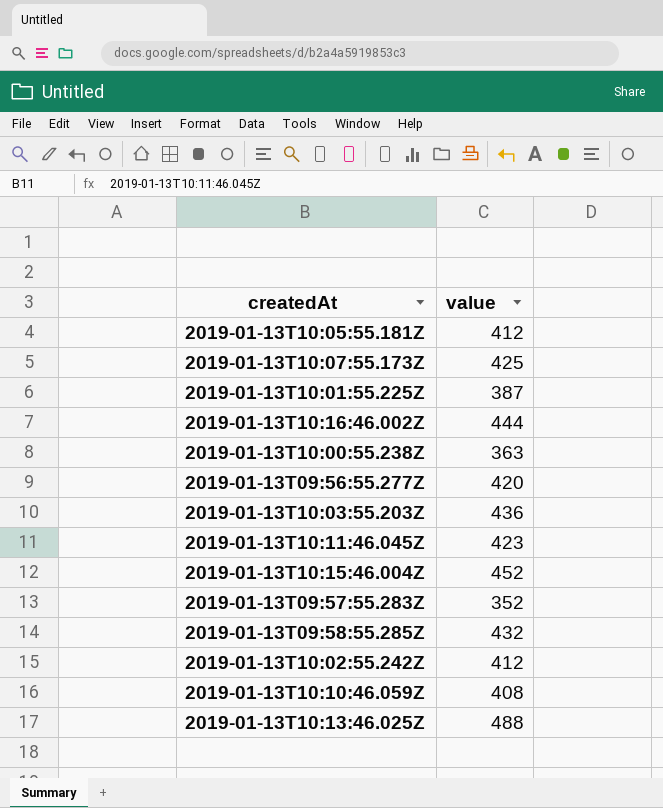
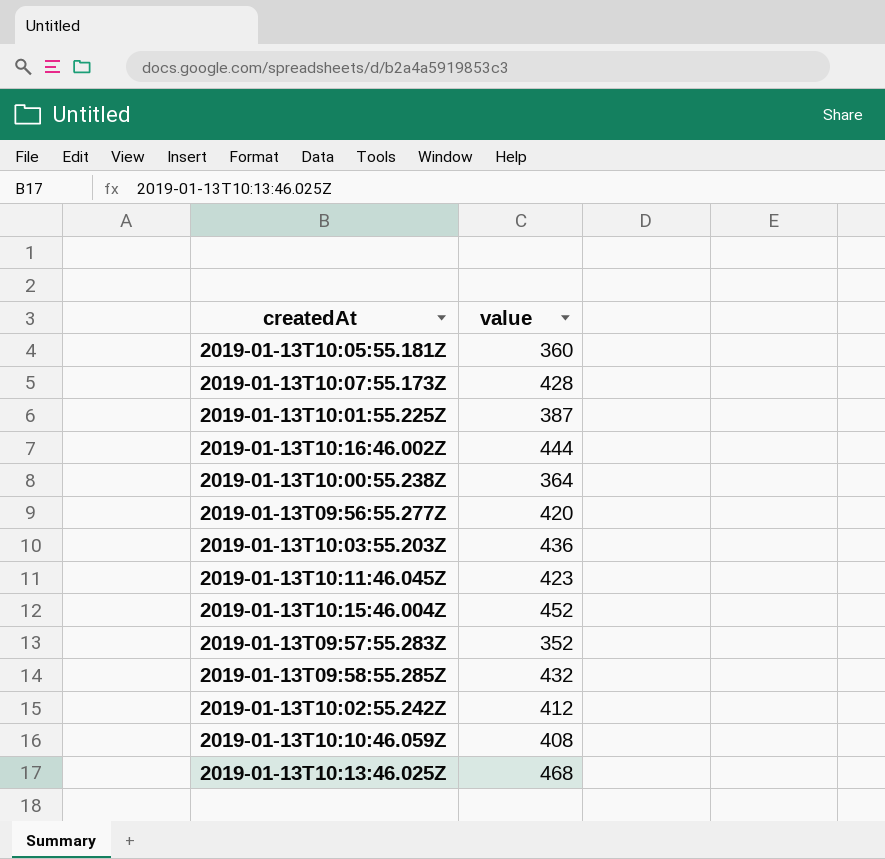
2019-01-13T10:05:55.181Z | value: 412 -> 360
2019-01-13T10:07:55.173Z | value: 425 -> 428
2019-01-13T10:00:55.238Z | value: 363 -> 364
2019-01-13T10:13:46.025Z | value: 488 -> 468

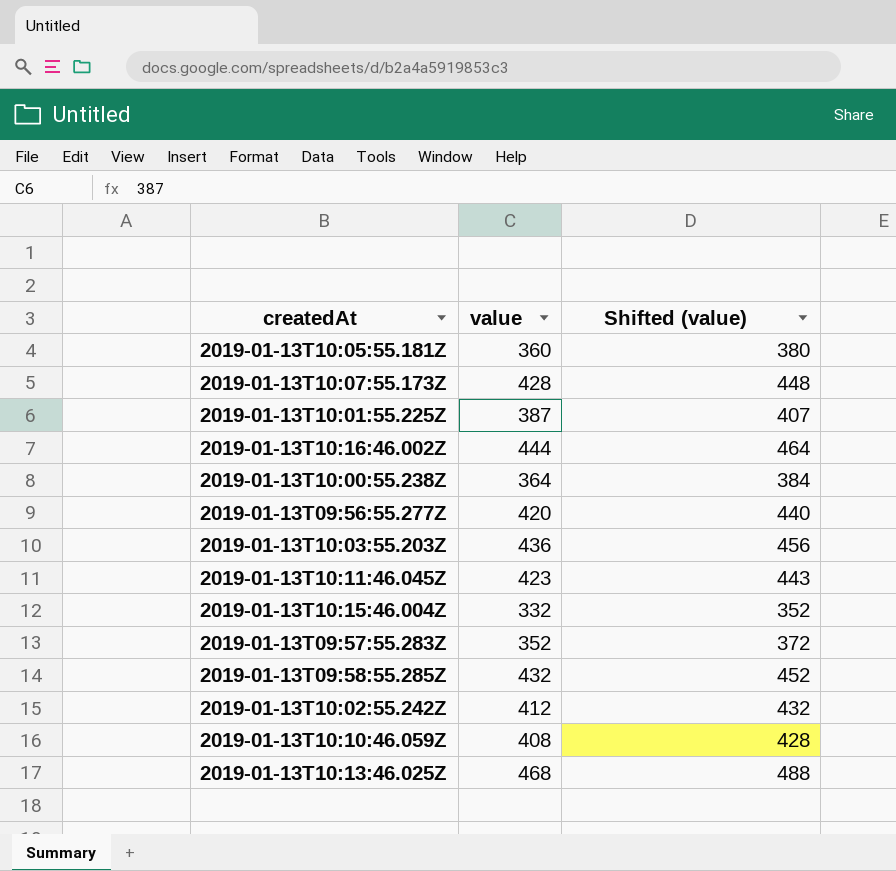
column Shifted (value) | formula: none -> [value] + 20
2019-01-13T10:15:46.004Z | value: 452 -> 332

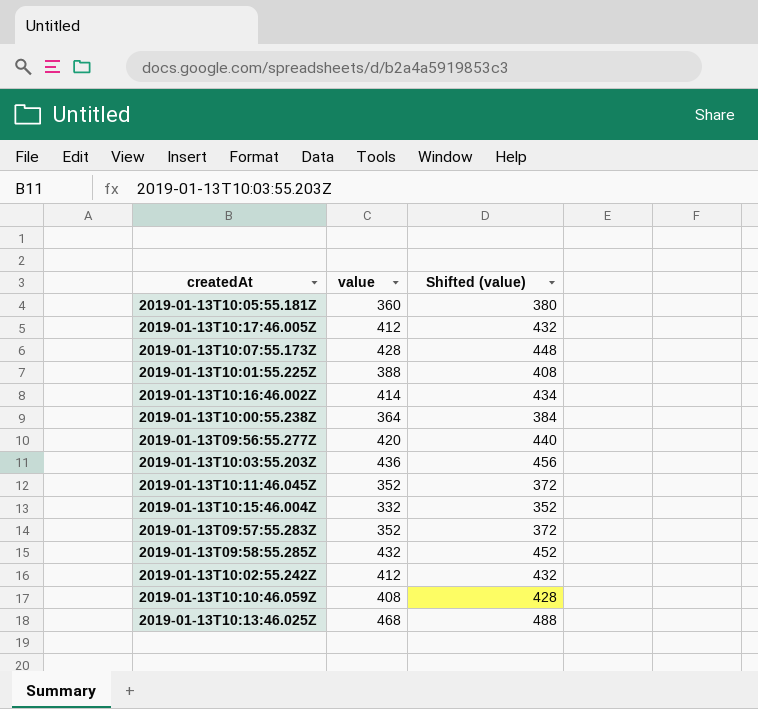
row 2019-01-13T10:17:46.005Z: none -> 412 | 432
2019-01-13T10:01:55.225Z | value: 387 -> 388
2019-01-13T10:01:55.225Z | Shifted (value): 407 -> 408
2019-01-13T10:16:46.002Z | value: 444 -> 414
2019-01-13T10:16:46.002Z | Shifted (value): 464 -> 434
2019-01-13T10:11:46.045Z | value: 423 -> 352
2019-01-13T10:11:46.045Z | Shifted (value): 443 -> 372

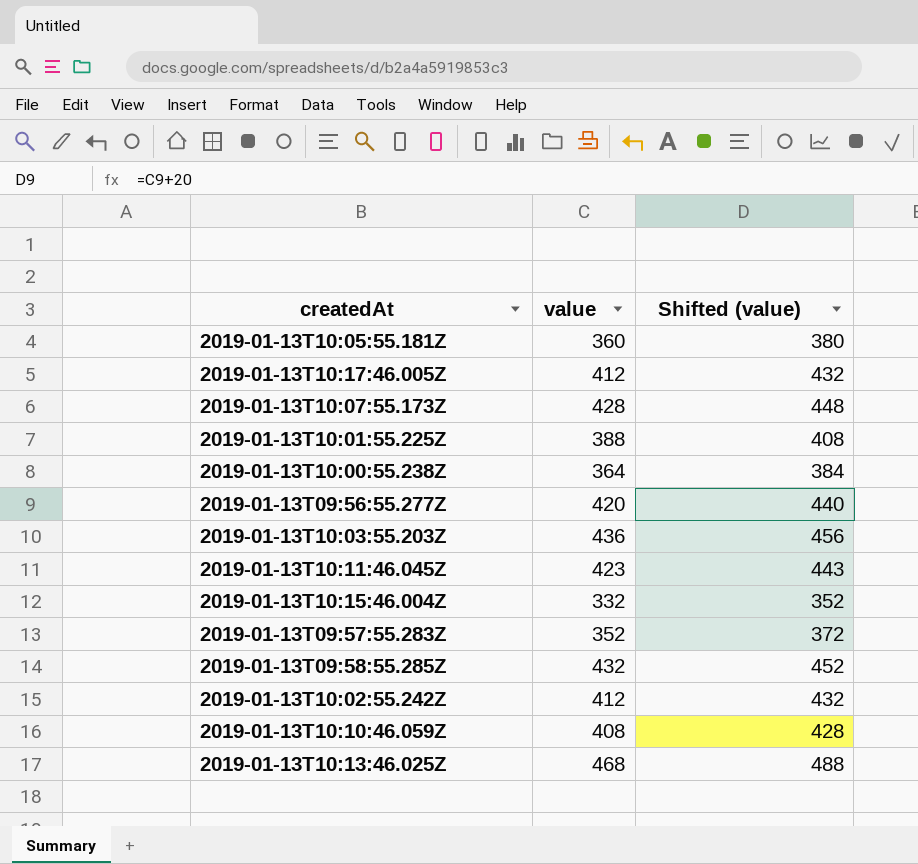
row 2019-01-13T10:16:46.002Z: 414 | 434 -> none
2019-01-13T10:11:46.045Z | value: 352 -> 423
2019-01-13T10:11:46.045Z | Shifted (value): 372 -> 443

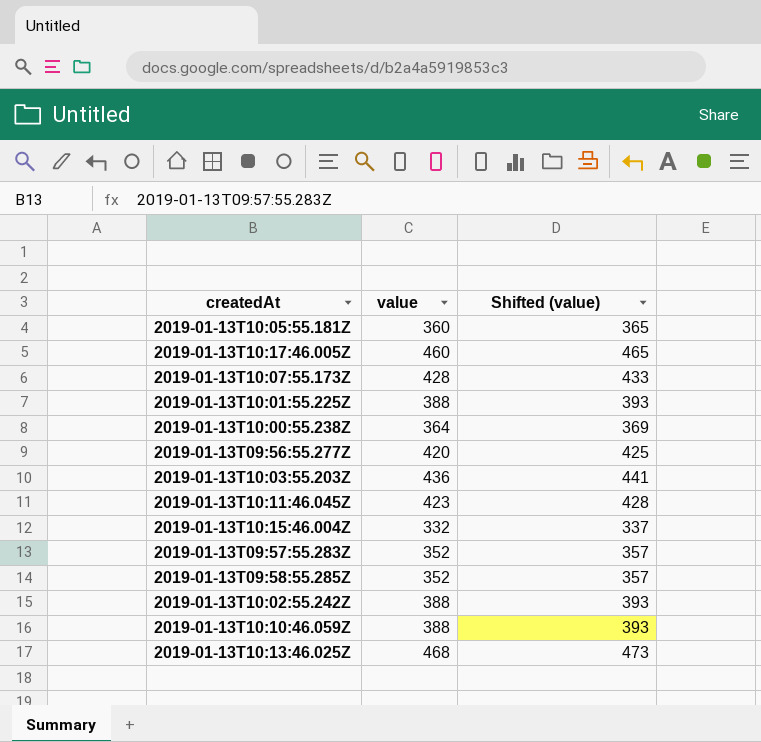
column Shifted (value) | formula: [value] + 20 -> [value] + 5
2019-01-13T10:17:46.005Z | value: 412 -> 460
2019-01-13T09:58:55.285Z | value: 432 -> 352
2019-01-13T10:02:55.242Z | value: 412 -> 388
2019-01-13T10:10:46.059Z | value: 408 -> 388

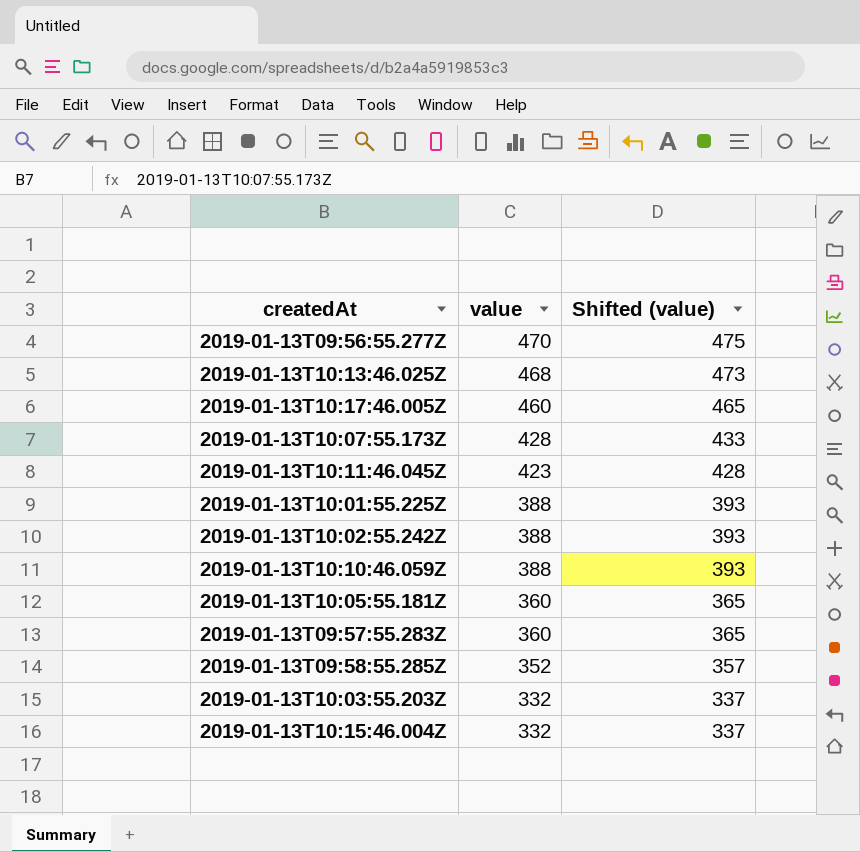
row order: none -> value descending
row 2019-01-13T10:00:55.238Z: 364 | 369 -> none
2019-01-13T09:56:55.277Z | value: 420 -> 470
2019-01-13T09:56:55.277Z | Shifted (value): 425 -> 475
2019-01-13T09:57:55.283Z | value: 352 -> 360
2019-01-13T09:57:55.283Z | Shifted (value): 357 -> 365
2019-01-13T10:03:55.203Z | value: 436 -> 332
2019-01-13T10:03:55.203Z | Shifted (value): 441 -> 337

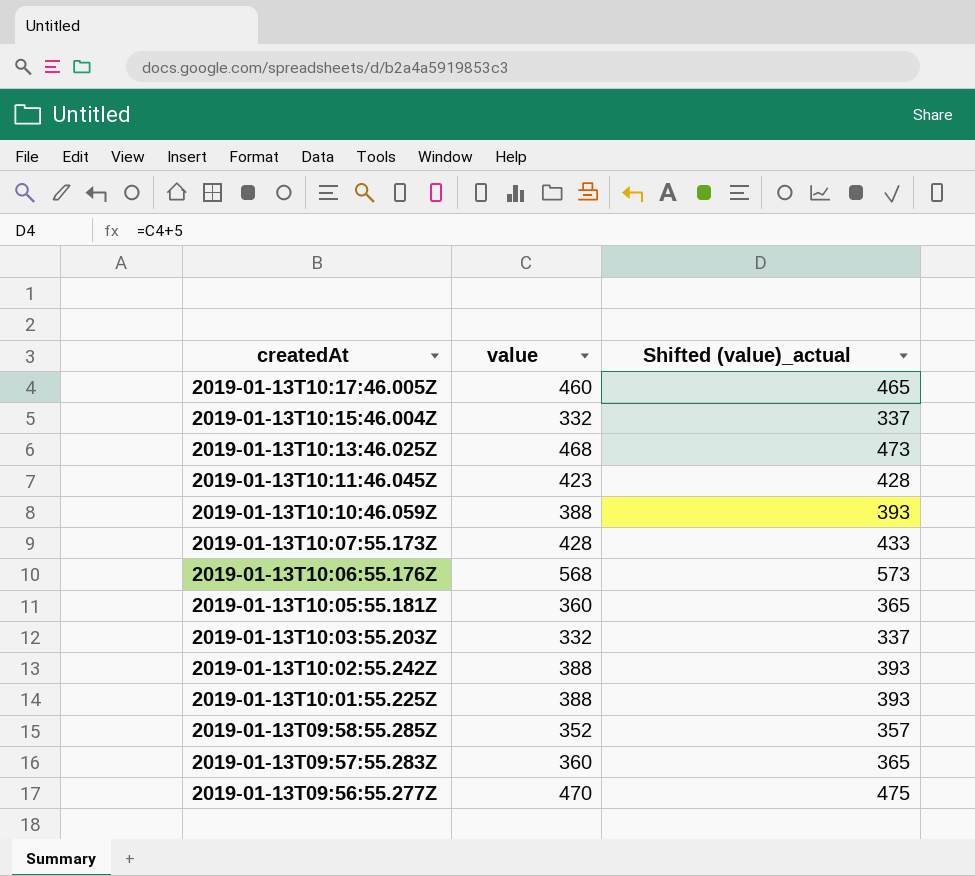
row order: value descending -> createdAt descending
column name: Shifted (value) -> Shifted (value)_actual
row 2019-01-13T10:06:55.176Z: none -> 568 | 573

